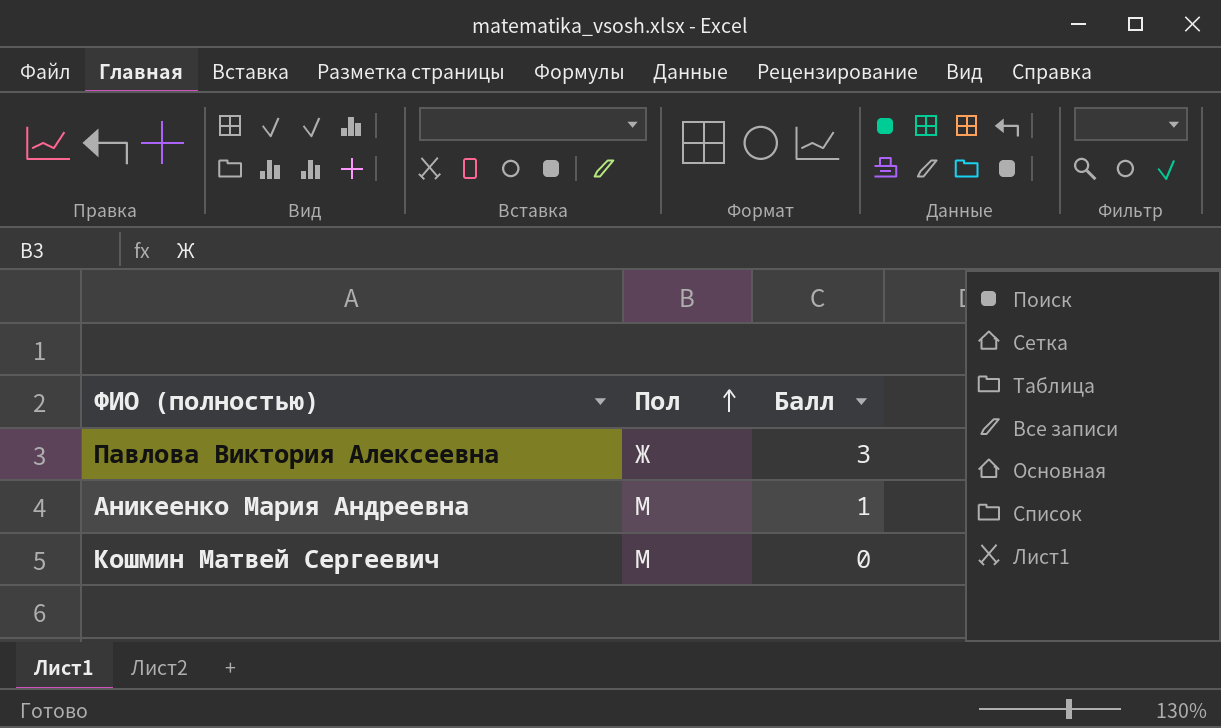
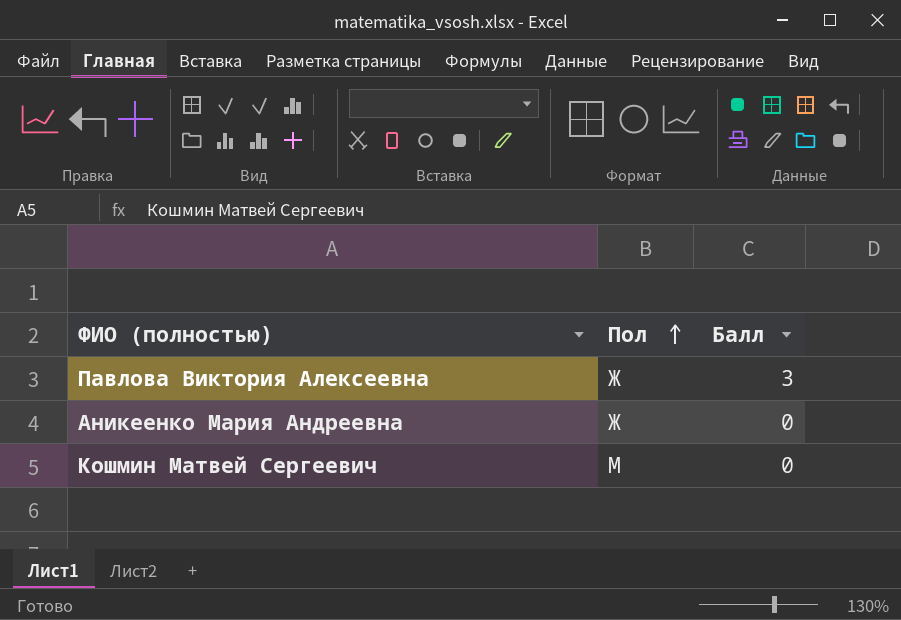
Аникеенко Мария Андреевна | Пол: М -> Ж
Аникеенко Мария Андреевна | Балл: 1 -> 0

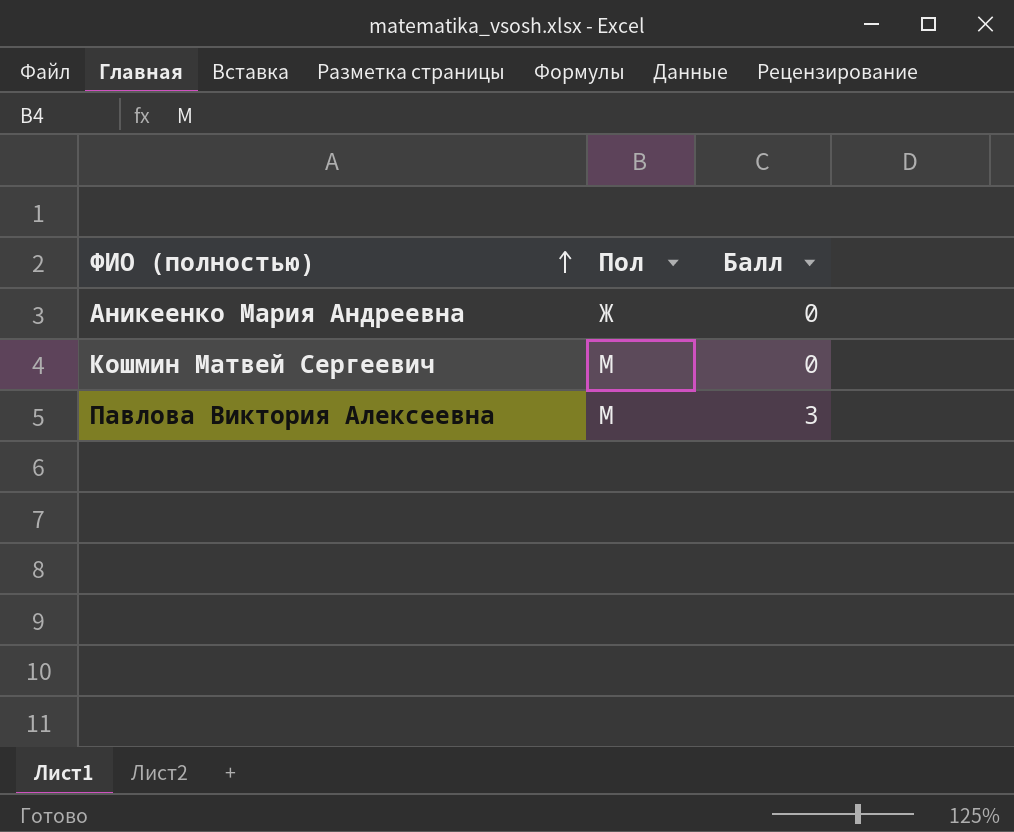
row order: Пол ascending -> ФИО (полностью) ascending
Павлова Виктория Алексеевна | Пол: Ж -> М

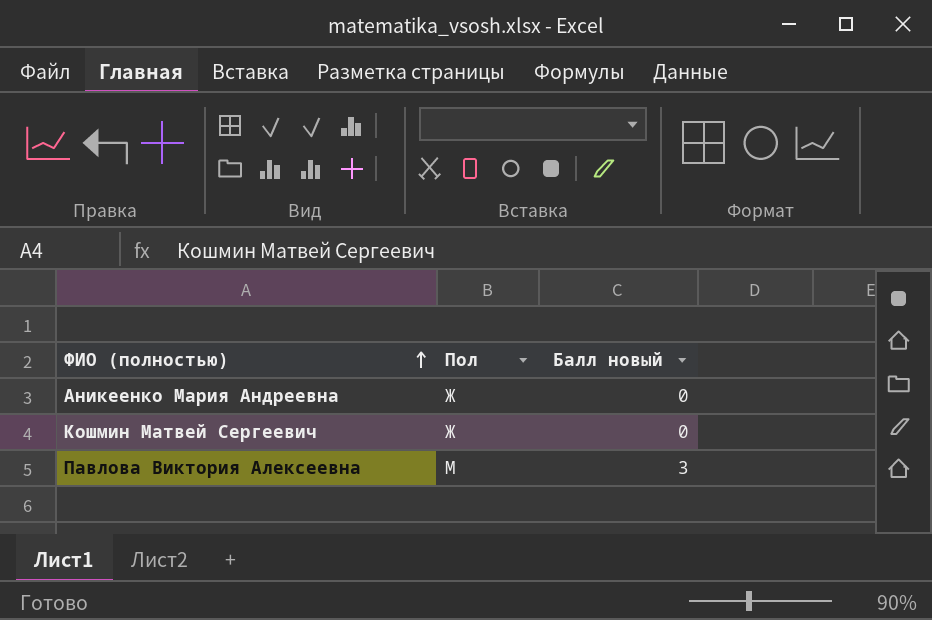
column name: Балл -> Балл новый
Кошмин Матвей Сергеевич | Пол: М -> Ж

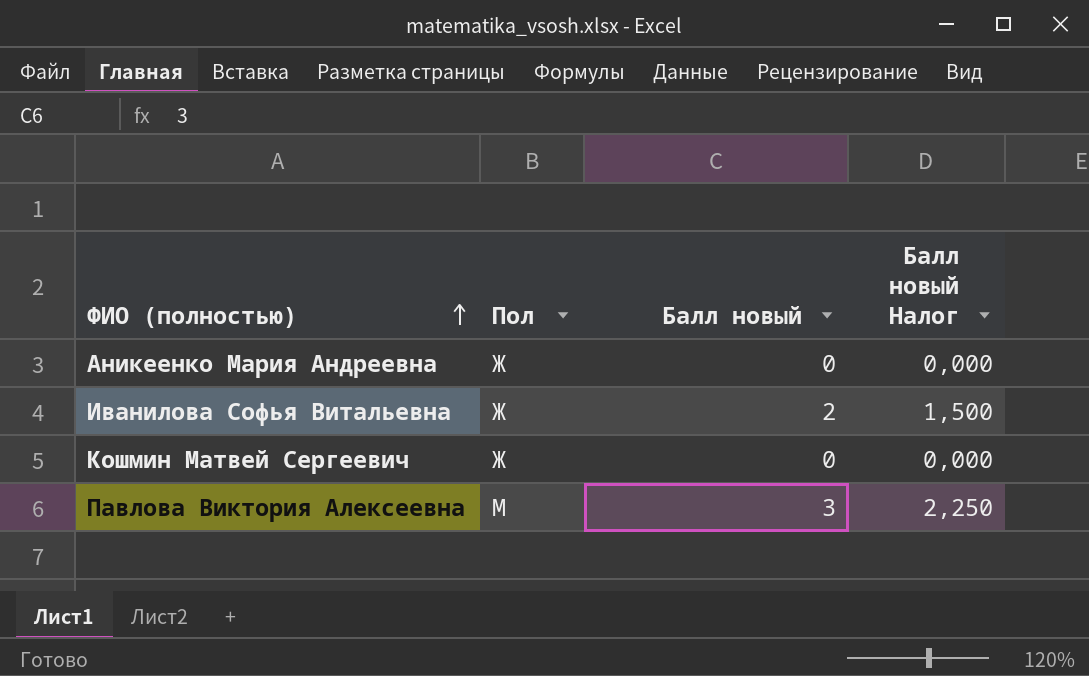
column Балл новый Налог | formula: none -> [Балл новый] * 0,75
row Иванилова Софья Витальевна: none -> Ж | 2 | 1,500

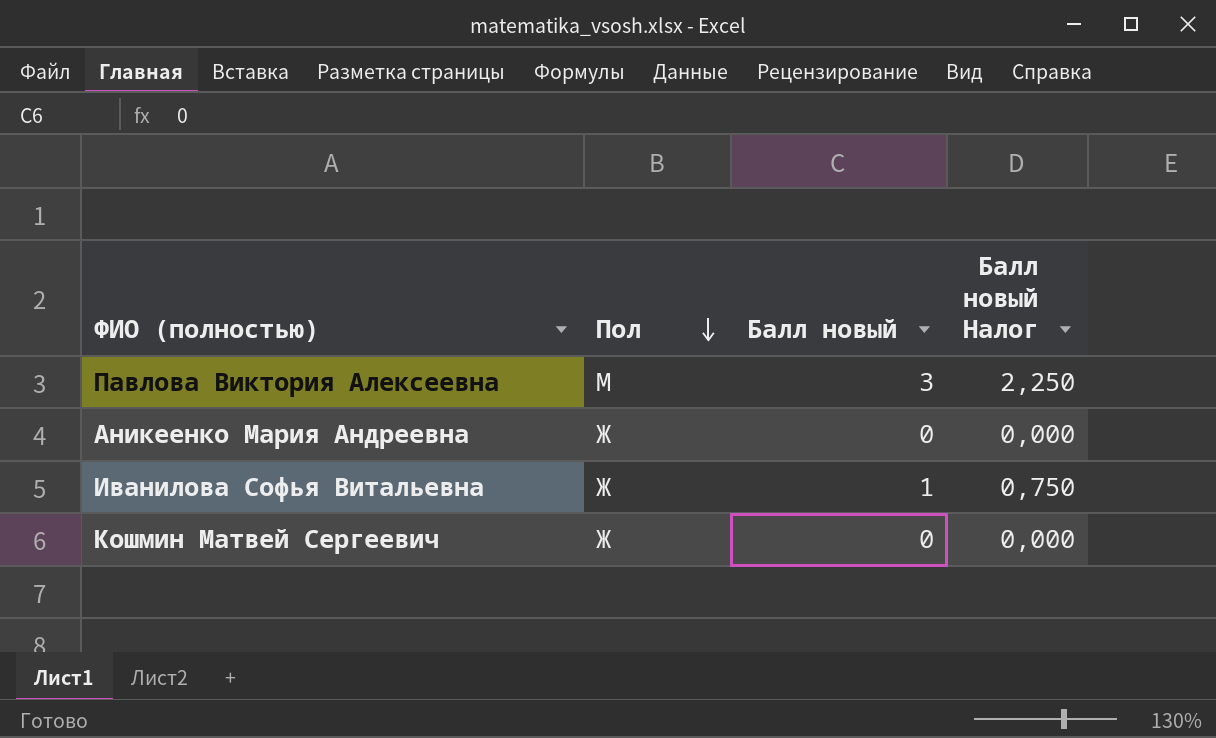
row order: ФИО (полностью) ascending -> Пол descending
Иванилова Софья Витальевна | Балл новый: 2 -> 1
Иванилова Софья Витальевна | Балл новый Налог: 1,500 -> 0,750

